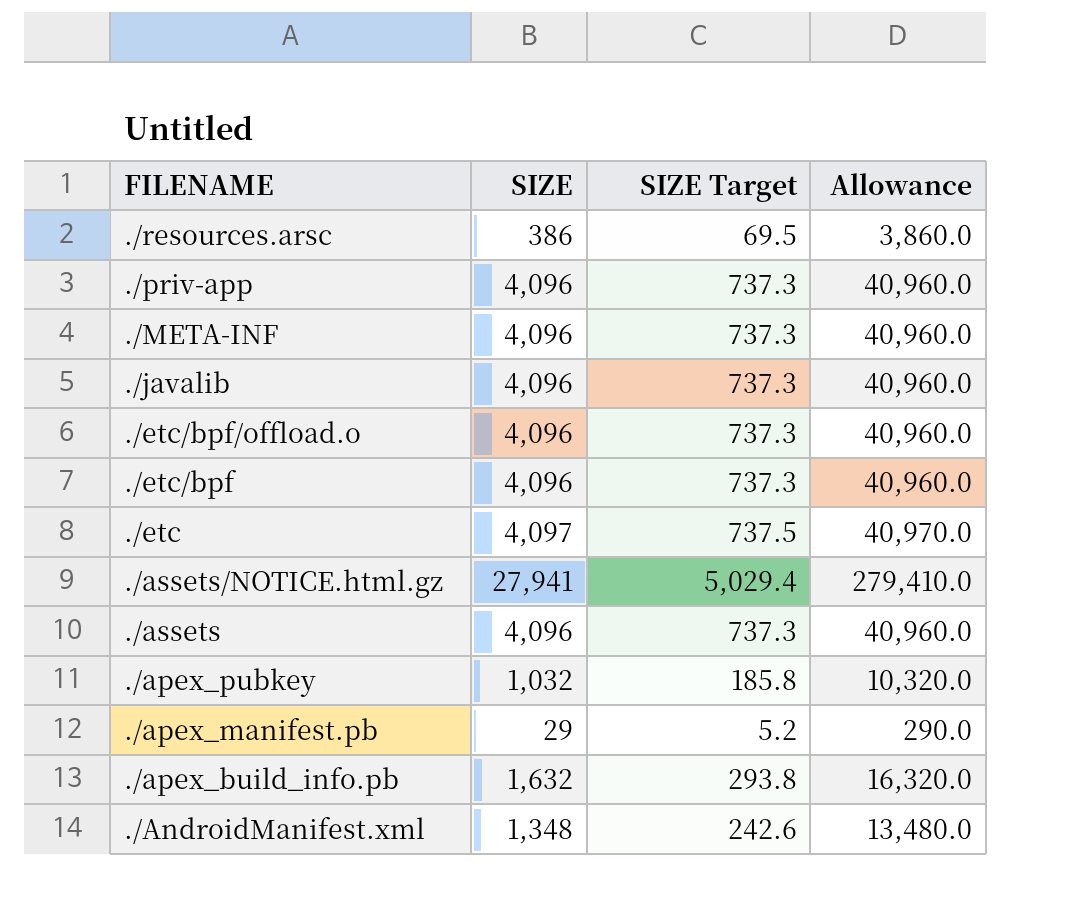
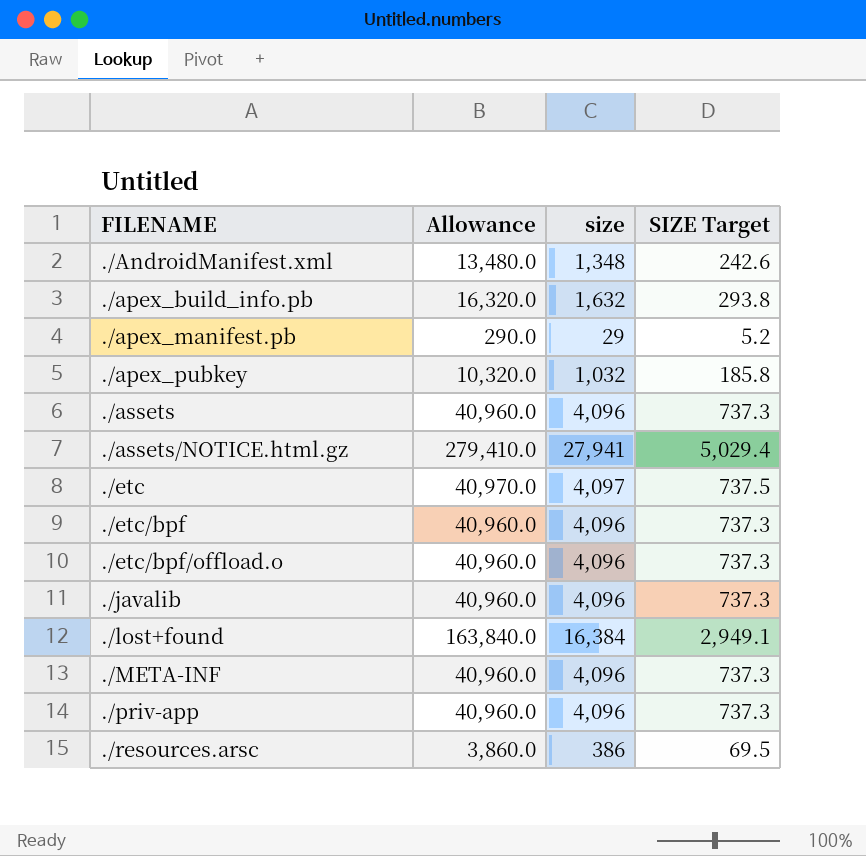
row order: FILENAME descending -> FILENAME ascending
column Allowance | position: 4 -> 2
column name: SIZE -> size
row ./lost+found: none -> 163,840.0 | 16,384 | 2,949.1

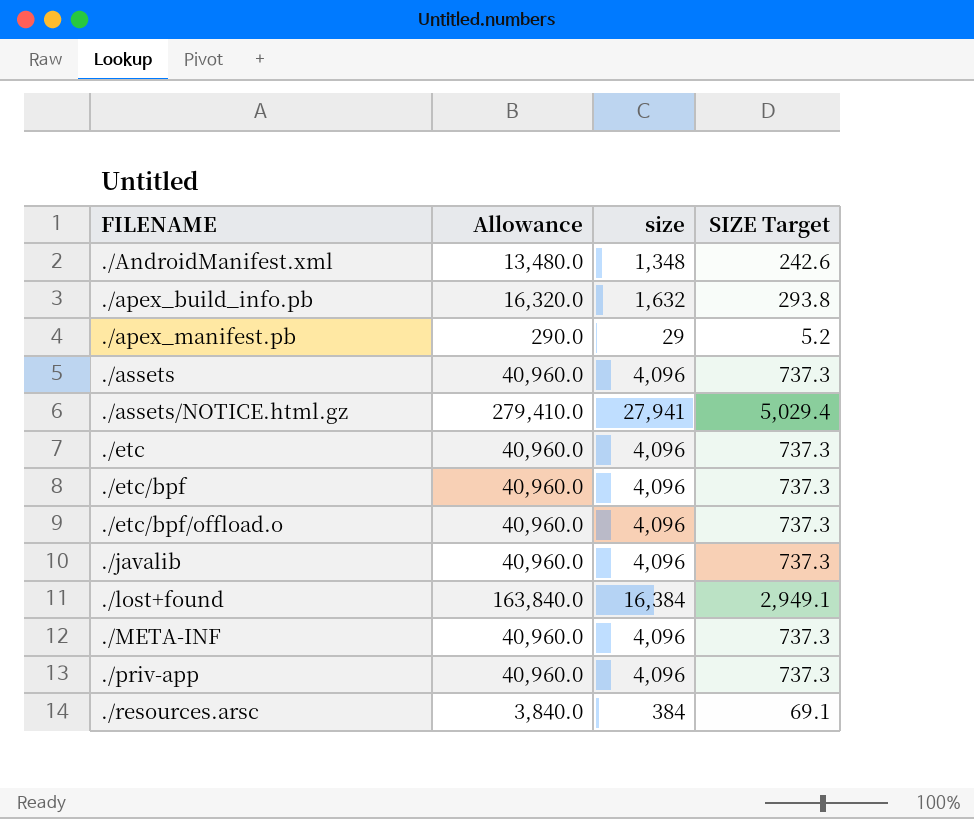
row ./apex_pubkey: 10,320.0 | 1,032 | 185.8 -> none
./etc | Allowance: 40,970.0 -> 40,960.0
./etc | size: 4,097 -> 4,096
./etc | SIZE Target: 737.5 -> 737.3
./resources.arsc | Allowance: 3,860.0 -> 3,840.0
./resources.arsc | size: 386 -> 384
./resources.arsc | SIZE Target: 69.5 -> 69.1

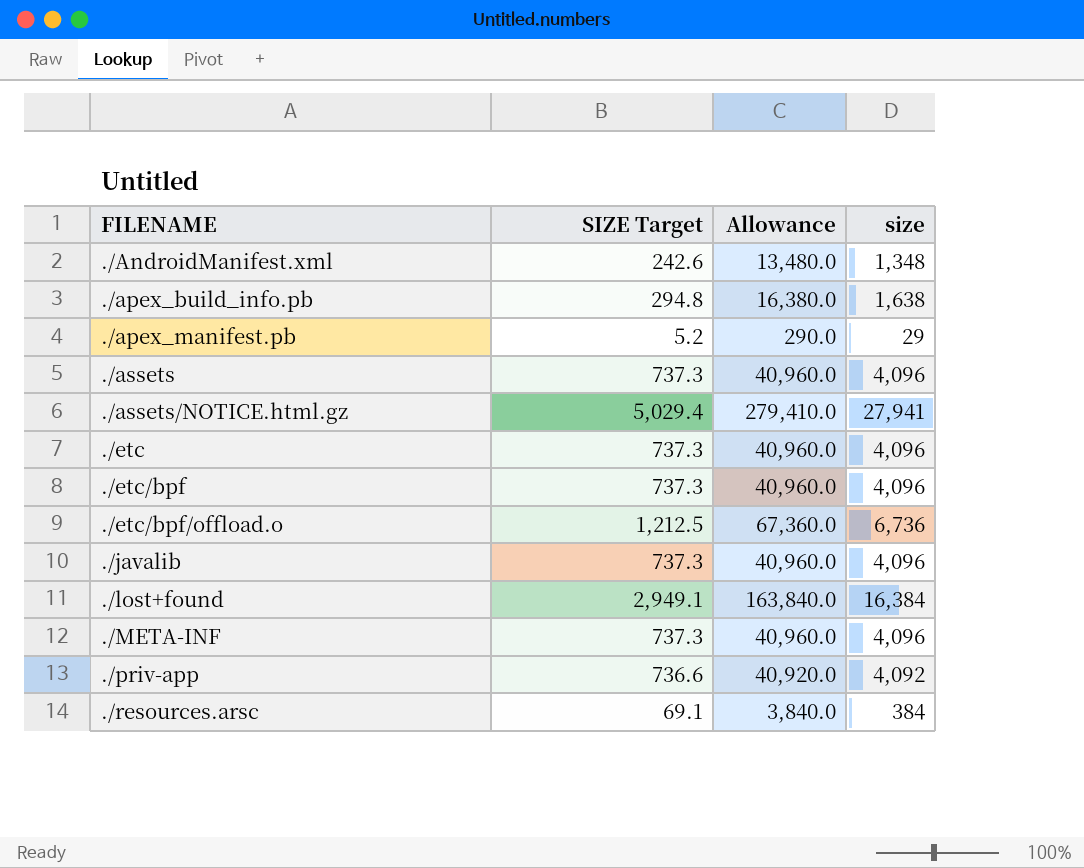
column SIZE Target | position: 4 -> 2
./apex_build_info.pb | SIZE Target: 293.8 -> 294.8
./apex_build_info.pb | Allowance: 16,320.0 -> 16,380.0
./apex_build_info.pb | size: 1,632 -> 1,638
./etc/bpf/offload.o | SIZE Target: 737.3 -> 1,212.5
./etc/bpf/offload.o | Allowance: 40,960.0 -> 67,360.0
./etc/bpf/offload.o | size: 4,096 -> 6,736
./priv-app | SIZE Target: 737.3 -> 736.6
./priv-app | Allowance: 40,960.0 -> 40,920.0
./priv-app | size: 4,096 -> 4,092

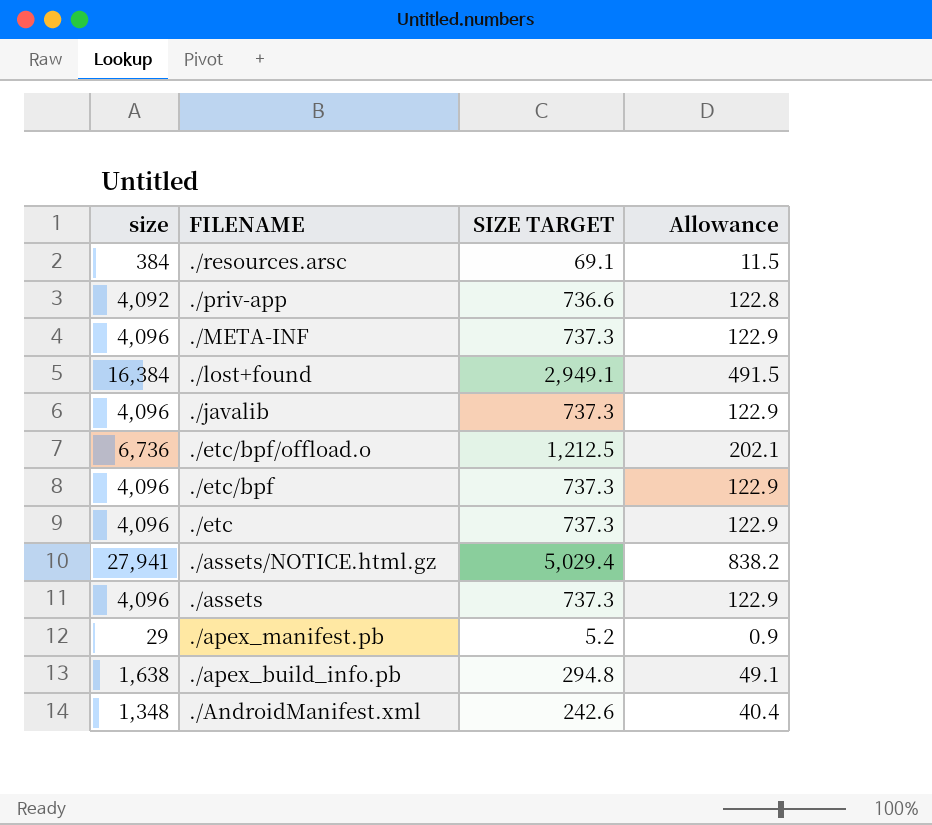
row order: FILENAME ascending -> FILENAME descending
column size | position: 4 -> 1
column name: SIZE Target -> SIZE TARGET
column Allowance | formula: [size] * 10 -> [size] * 0.03

